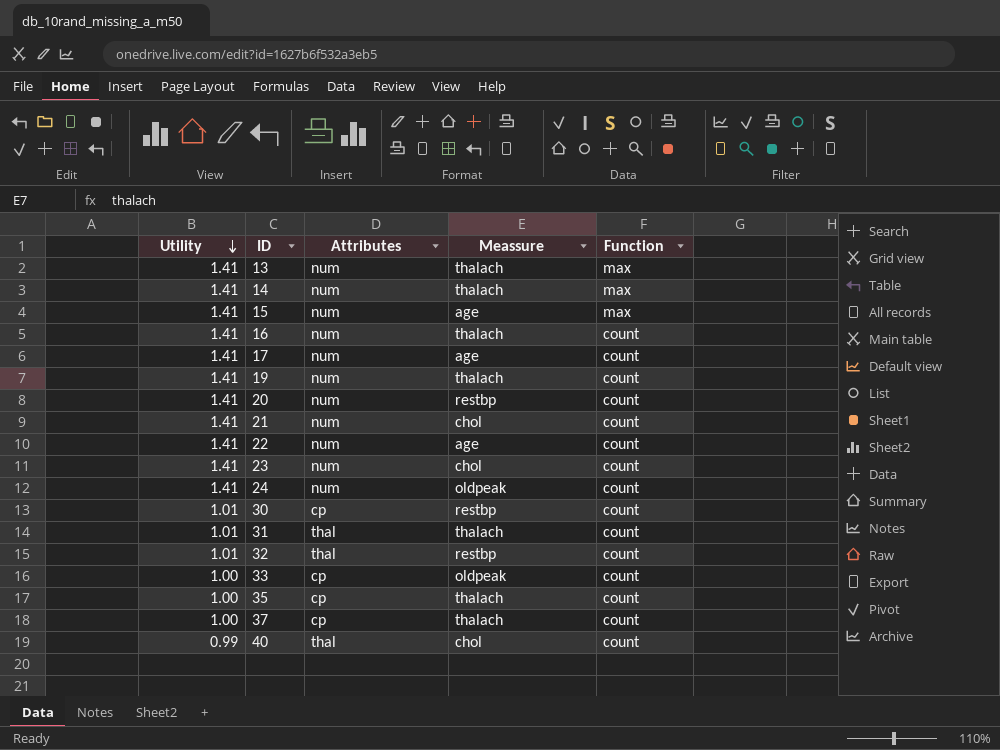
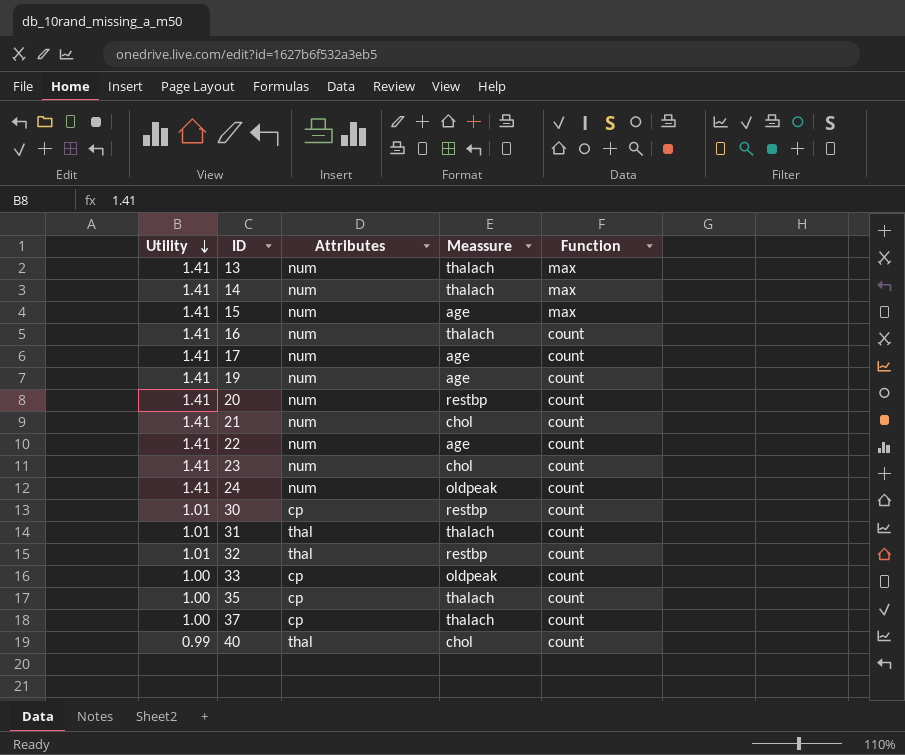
19 | Meassure: thalach -> age

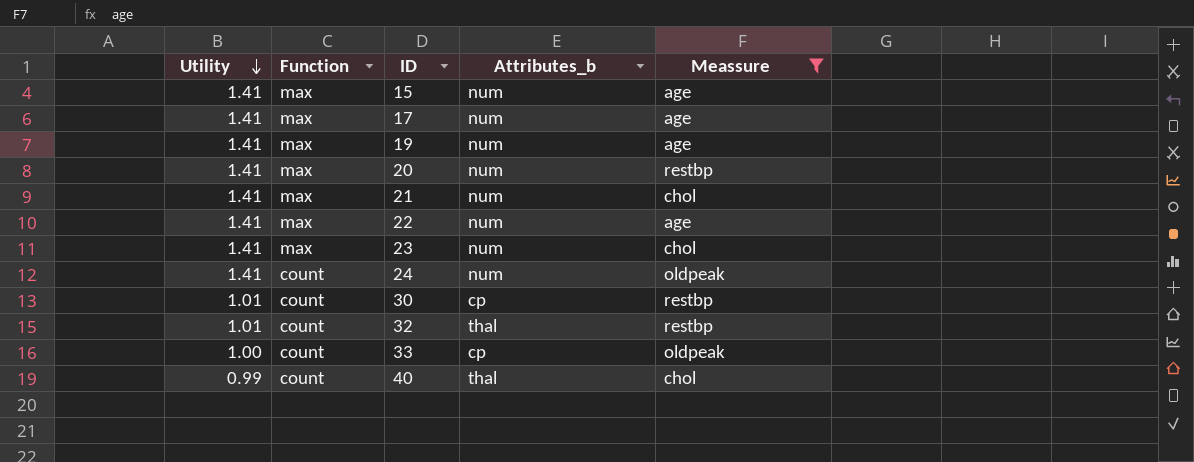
filter: none -> Meassure != thalach
column Function | position: 5 -> 2
column name: Attributes -> Attributes_b
17 | Function: count -> max
19 | Function: count -> max
20 | Function: count -> max
21 | Function: count -> max
22 | Function: count -> max
23 | Function: count -> max

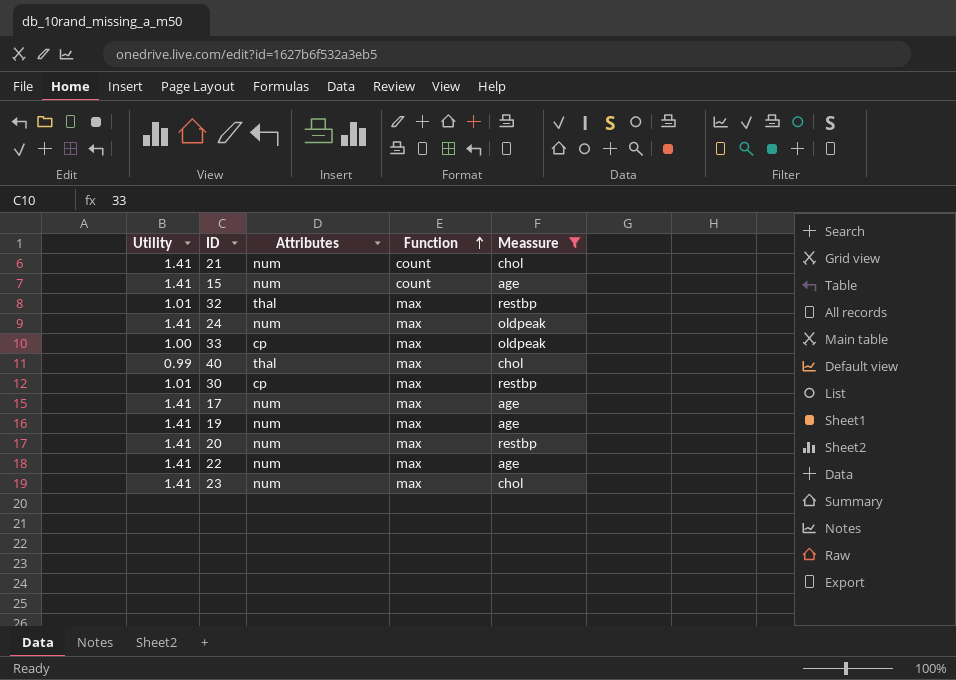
row order: Utility descending -> Function ascending
column name: Attributes_b -> Attributes
column Function | position: 2 -> 4
21 | Function: max -> count
15 | Function: max -> count
32 | Function: count -> max
24 | Function: count -> max
33 | Function: count -> max
40 | Function: count -> max
30 | Function: count -> max

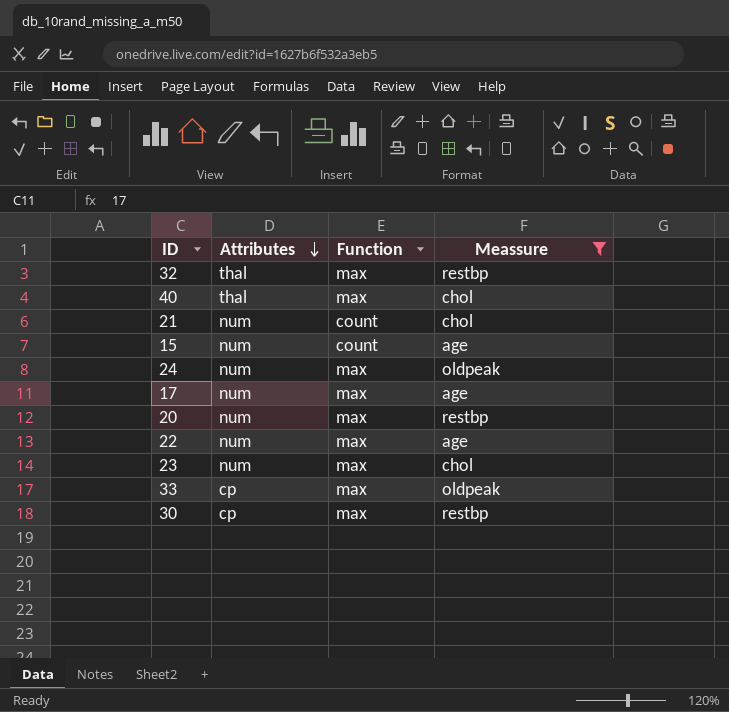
row order: Function ascending -> Attributes descending
column Utility | position: 1 -> none
row 19: 1.41 | num | max | age -> none

